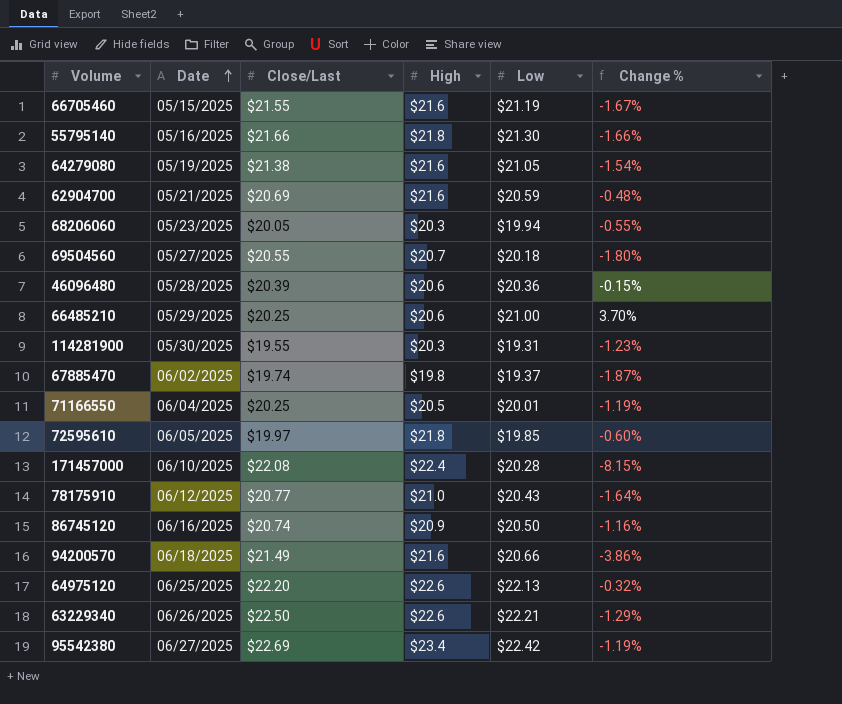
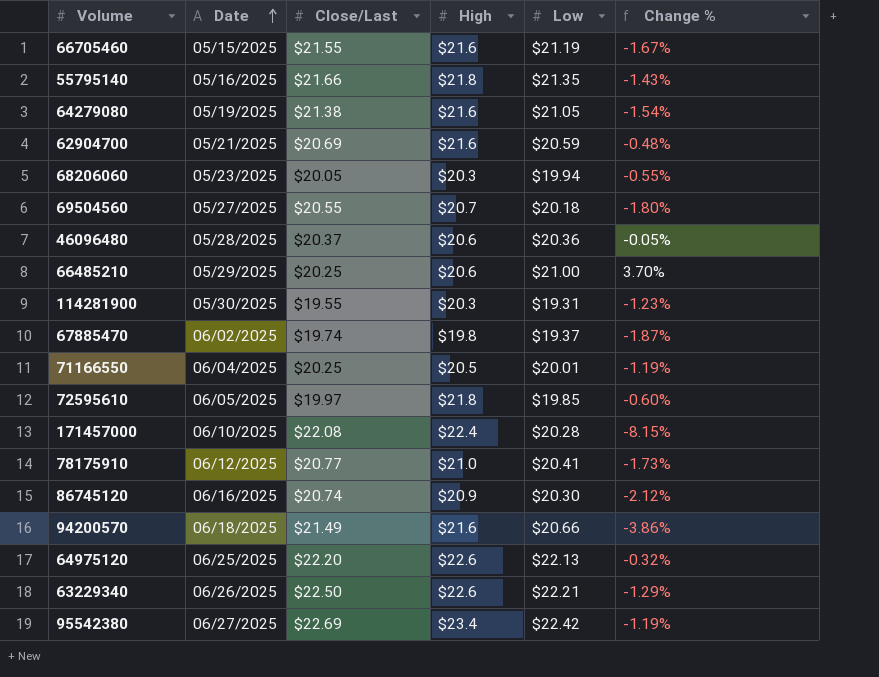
55795140 | Low: $21.30 -> $21.35
55795140 | Change %: -1.66% -> -1.43%
46096480 | Close/Last: $20.39 -> $20.37
46096480 | Change %: -0.15% -> -0.05%
78175910 | Low: $20.43 -> $20.41
78175910 | Change %: -1.64% -> -1.73%
86745120 | Low: $20.50 -> $20.30
86745120 | Change %: -1.16% -> -2.12%

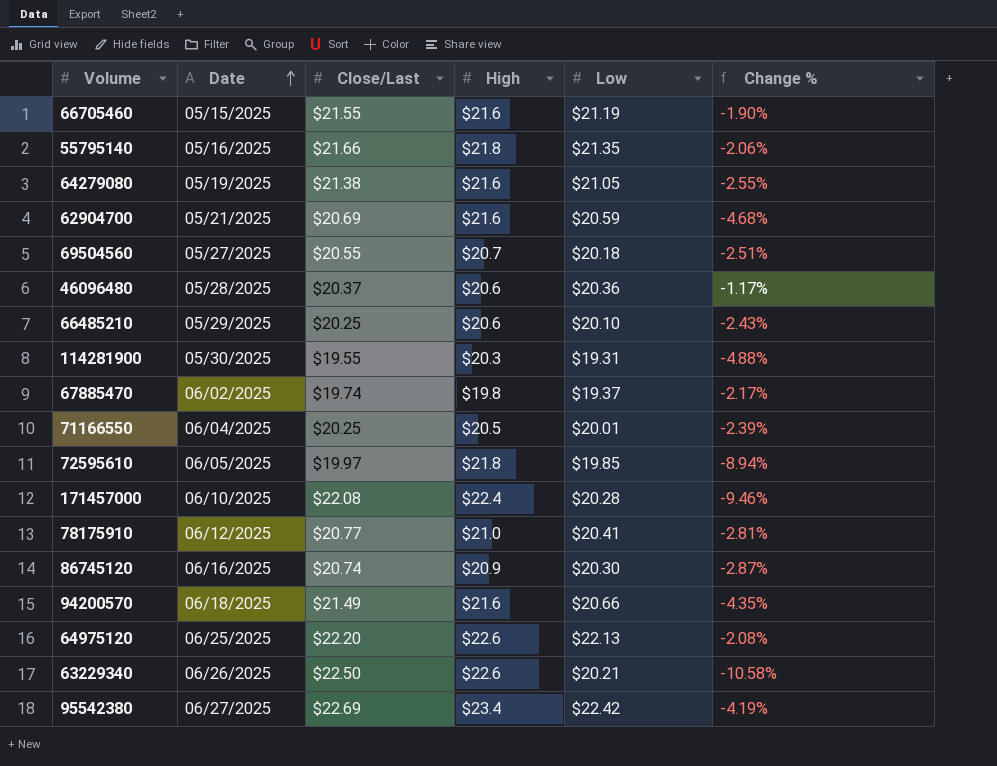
column Change % | formula: ([Low] - [Close/Last]) / [Close/Last] -> ([Low] - [High]) / [High]
row 68206060: 05/23/2025 | $20.05 | $20.3 | $19.94 | -0.55% -> none
66485210 | Low: $21.00 -> $20.10
63229340 | Low: $22.21 -> $20.21

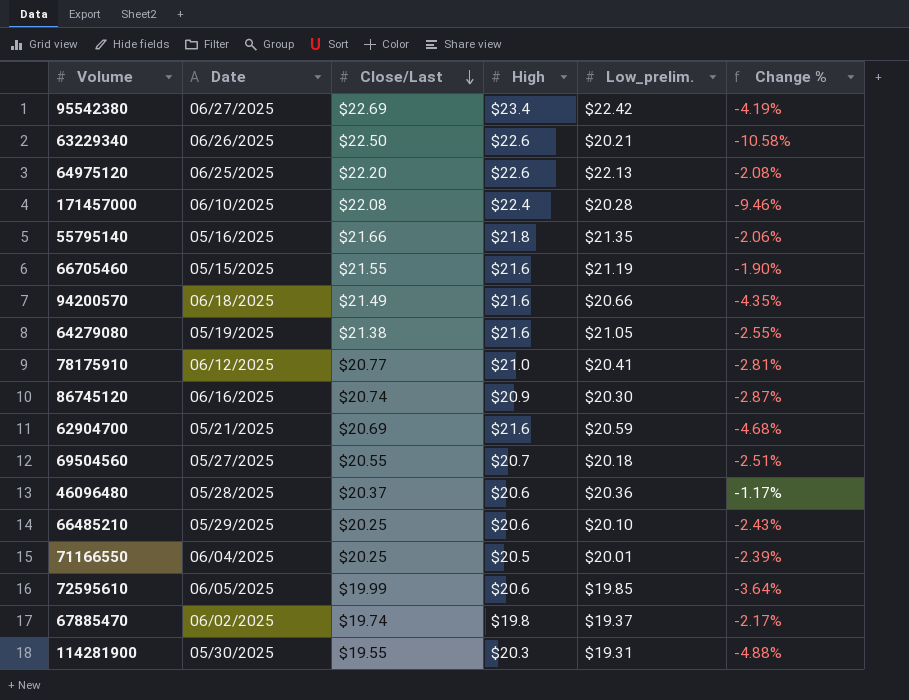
row order: Date ascending -> Close/Last descending
column name: Low -> Low_prelim.
72595610 | Close/Last: $19.97 -> $19.99
72595610 | High: $21.8 -> $20.6
72595610 | Change %: -8.94% -> -3.64%

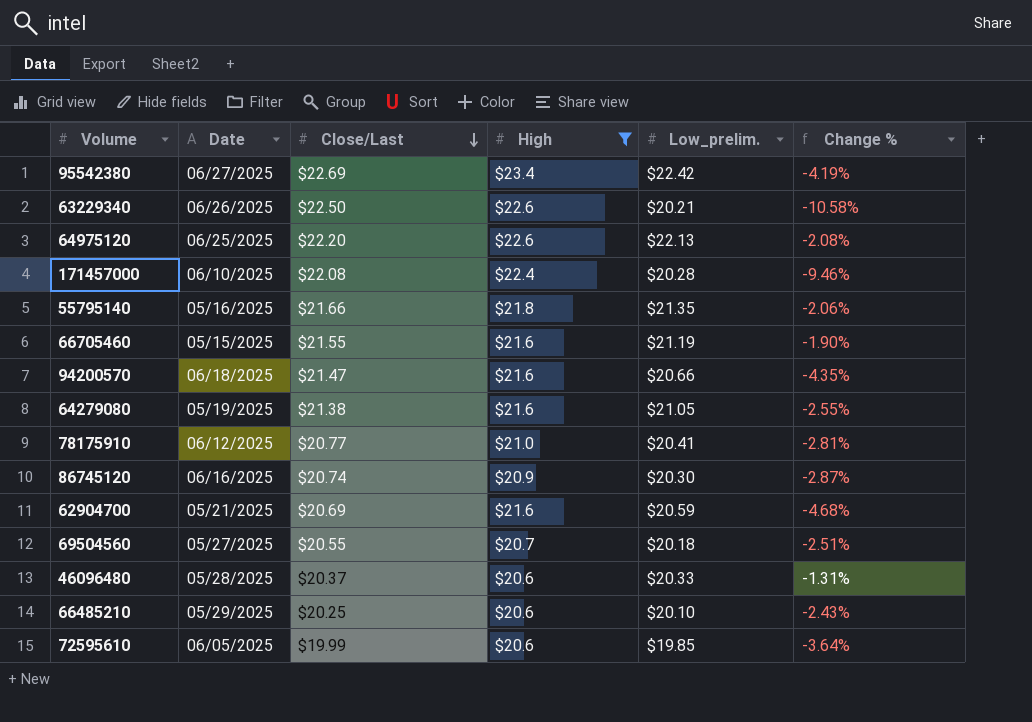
filter: none -> High >= $20.6
94200570 | Close/Last: $21.49 -> $21.47
46096480 | Low_prelim.: $20.36 -> $20.33
46096480 | Change %: -1.17% -> -1.31%

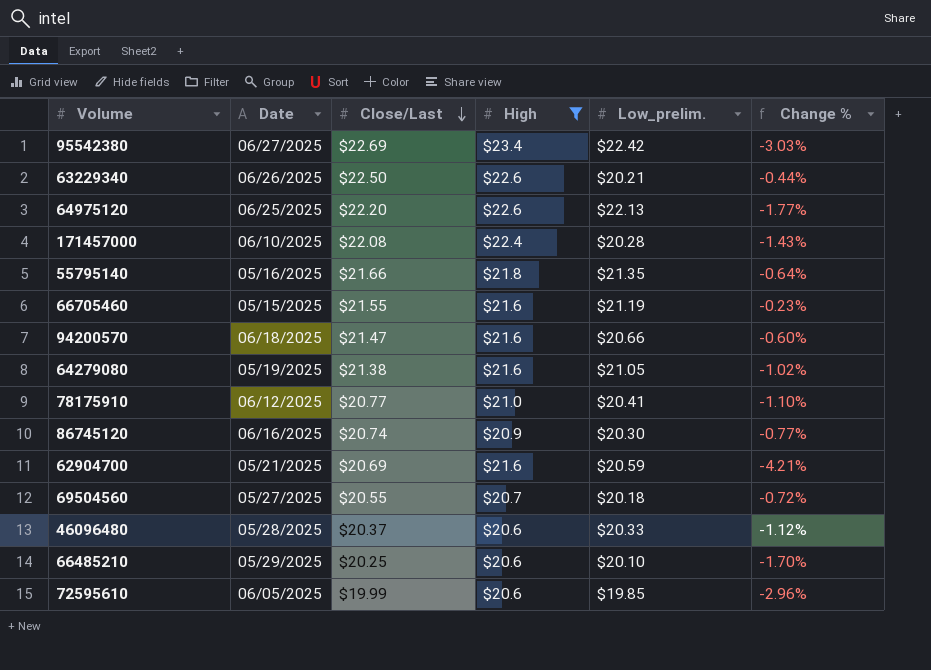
column Change % | formula: ([Low_prelim.] - [High]) / [High] -> ([Close/Last] - [High]) / [High]

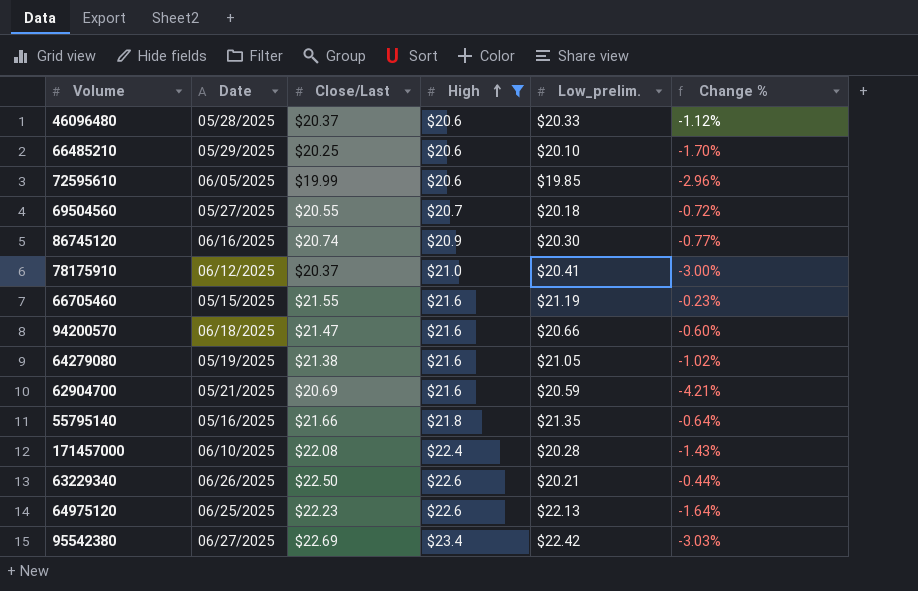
row order: Close/Last descending -> High ascending
78175910 | Close/Last: $20.77 -> $20.37
78175910 | Change %: -1.10% -> -3.00%
64975120 | Close/Last: $22.20 -> $22.23
64975120 | Change %: -1.77% -> -1.64%

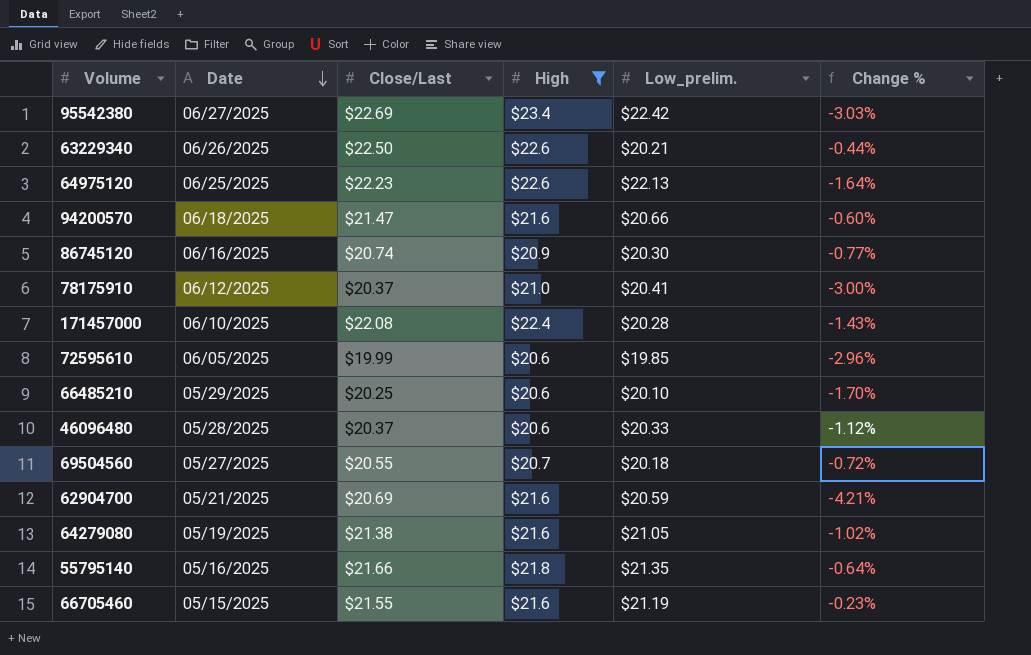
row order: High ascending -> Date descending

